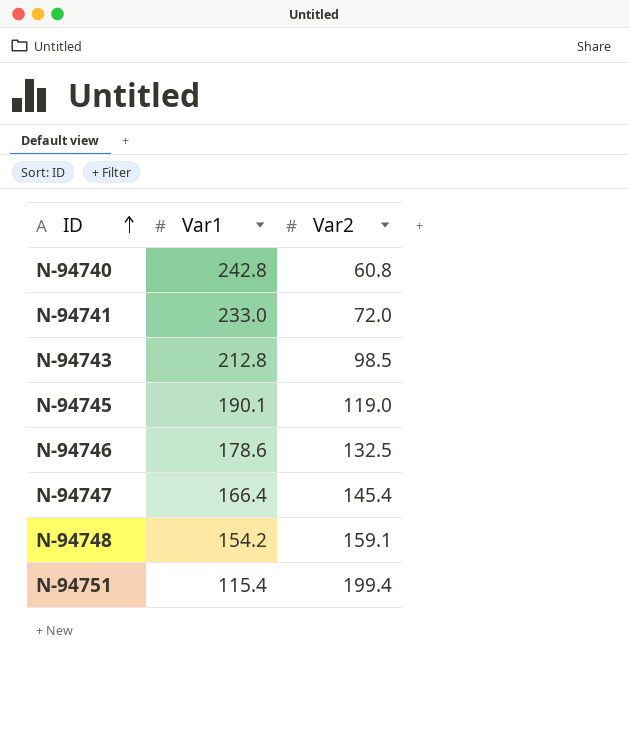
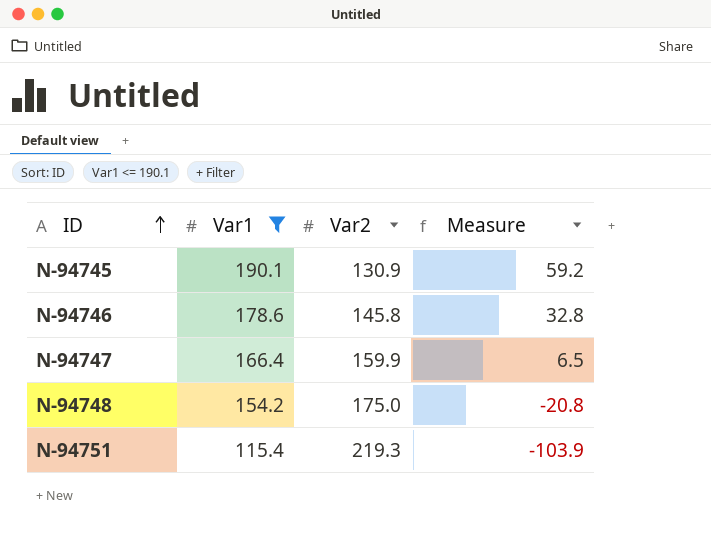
filter: none -> Var1 <= 190.1
column Measure | formula: none -> [Var1] - [Var2]
N-94745 | Var2: 119.0 -> 130.9
N-94746 | Var2: 132.5 -> 145.8
N-94747 | Var2: 145.4 -> 159.9
N-94748 | Var2: 159.1 -> 175.0
N-94751 | Var2: 199.4 -> 219.3

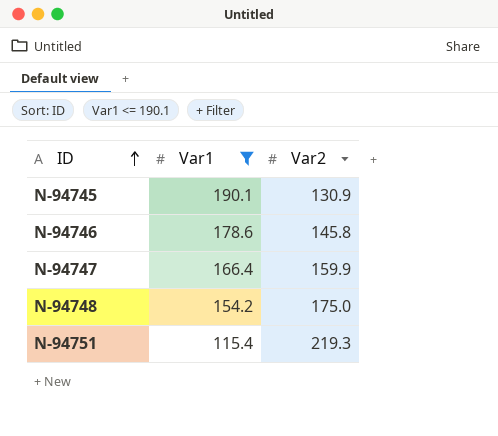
column Measure | formula: [Var1] - [Var2] -> none

